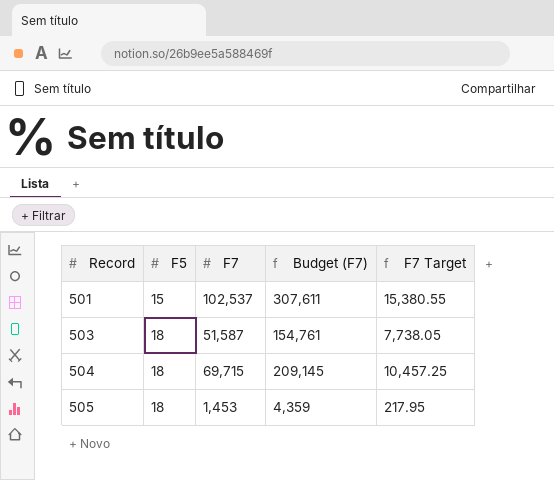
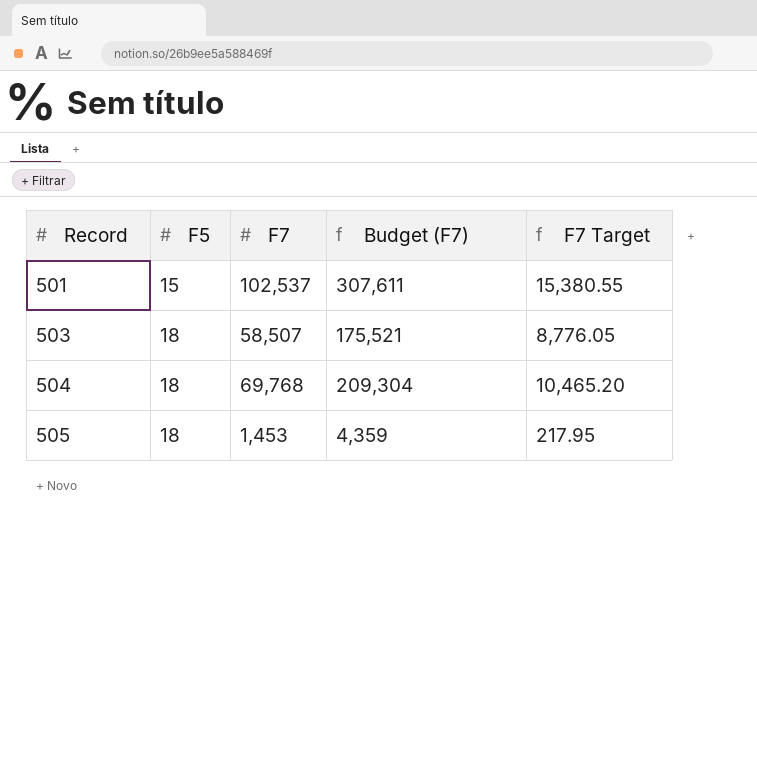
503 | F7: 51,587 -> 58,507
503 | Budget (F7): 154,761 -> 175,521
503 | F7 Target: 7,738.05 -> 8,776.05
504 | F7: 69,715 -> 69,768
504 | Budget (F7): 209,145 -> 209,304
504 | F7 Target: 10,457.25 -> 10,465.20

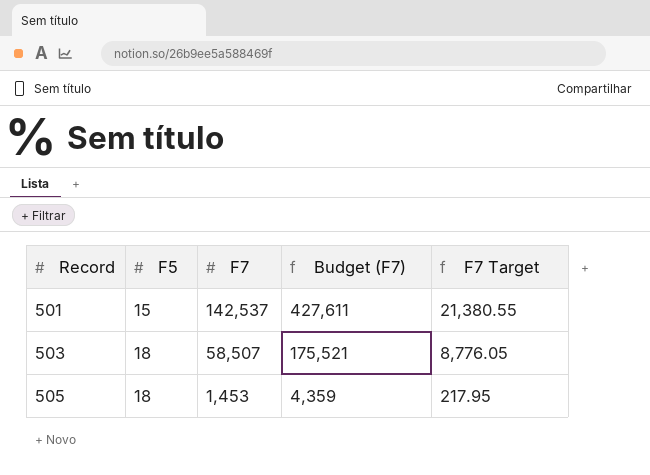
row 504: 18 | 69,768 | 209,304 | 10,465.20 -> none
501 | F7: 102,537 -> 142,537
501 | Budget (F7): 307,611 -> 427,611
501 | F7 Target: 15,380.55 -> 21,380.55

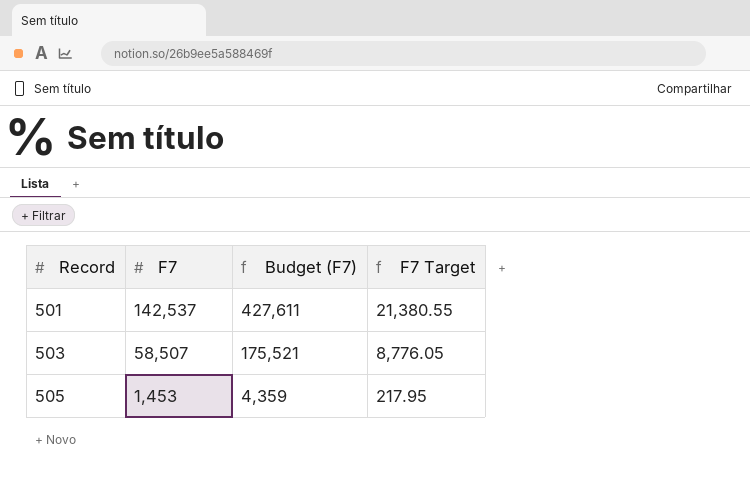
column F5 | position: 2 -> none

